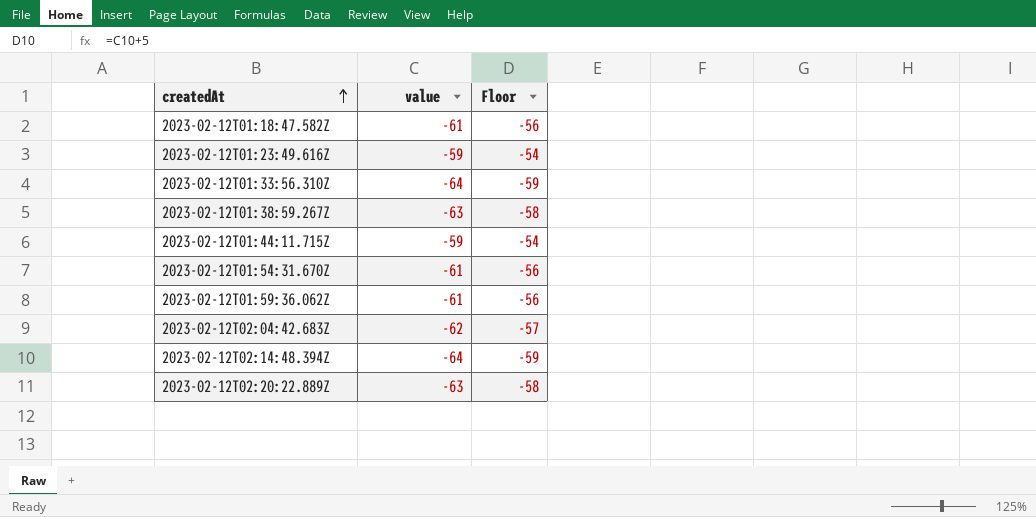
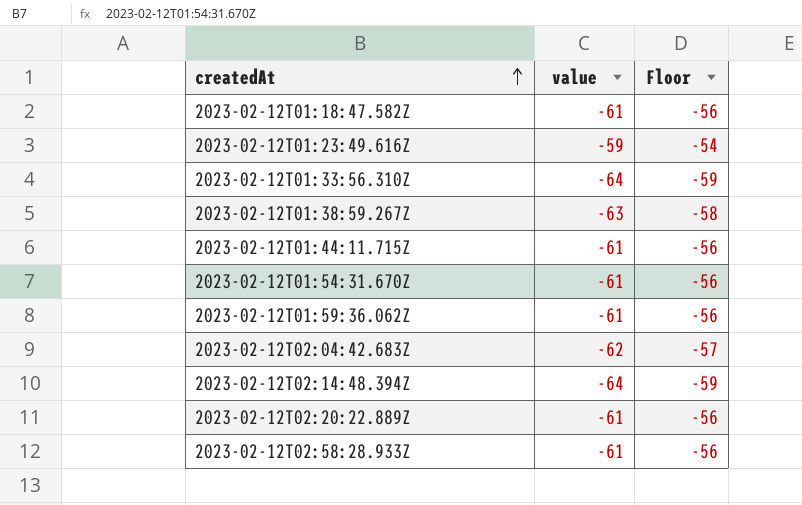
2023-02-12T01:44:11.715Z | value: -59 -> -61
2023-02-12T01:44:11.715Z | Floor: -54 -> -56
2023-02-12T02:20:22.889Z | value: -63 -> -61
2023-02-12T02:20:22.889Z | Floor: -58 -> -56
row 2023-02-12T02:58:28.933Z: none -> -61 | -56

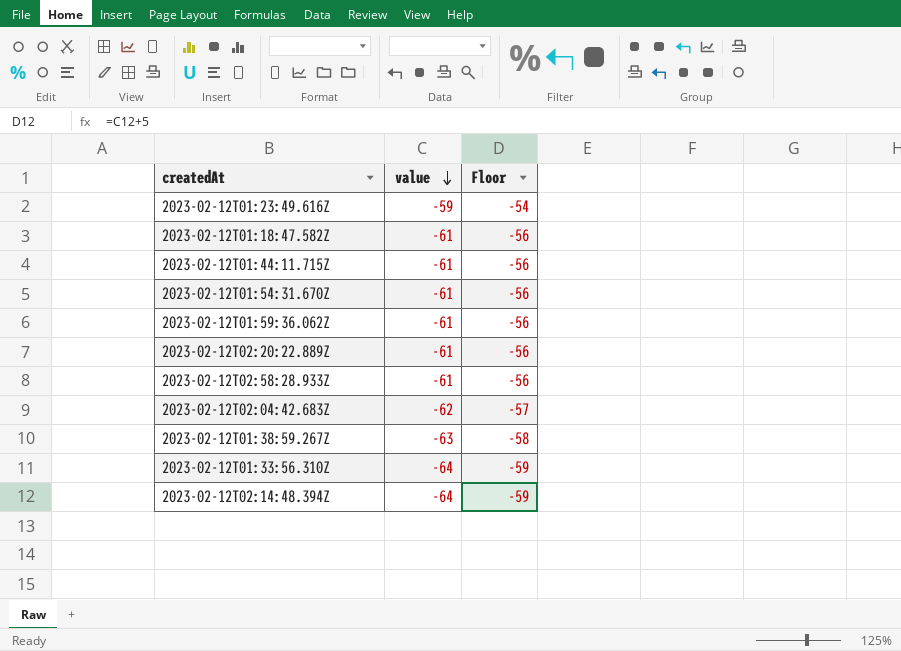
row order: createdAt ascending -> value descending

